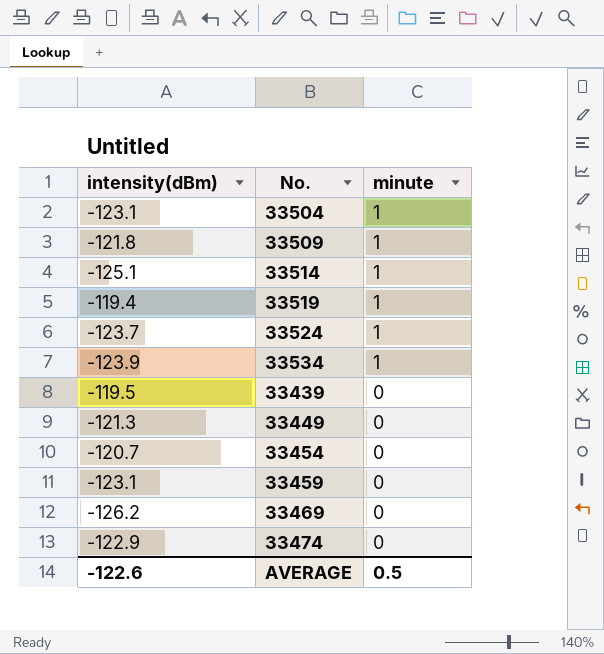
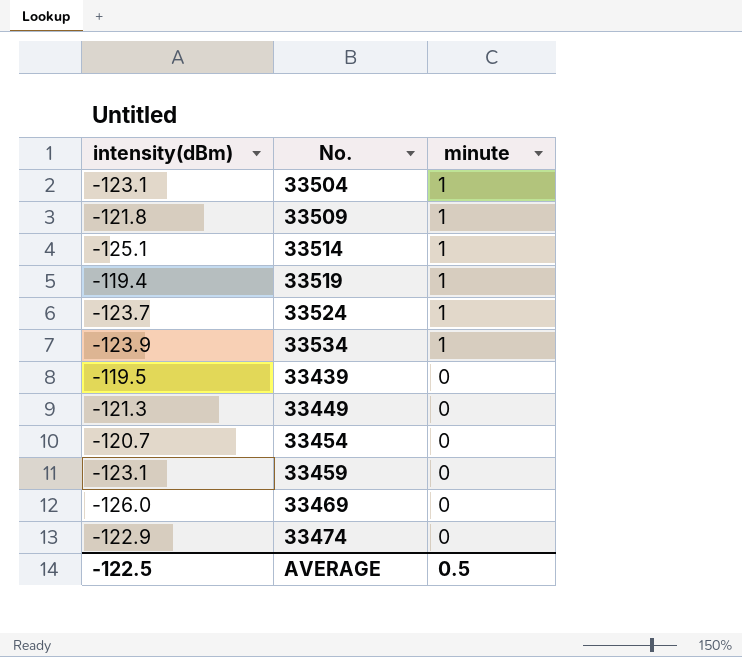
33469 | intensity(dBm): -126.2 -> -126.0
AVERAGE | intensity(dBm): -122.6 -> -122.5

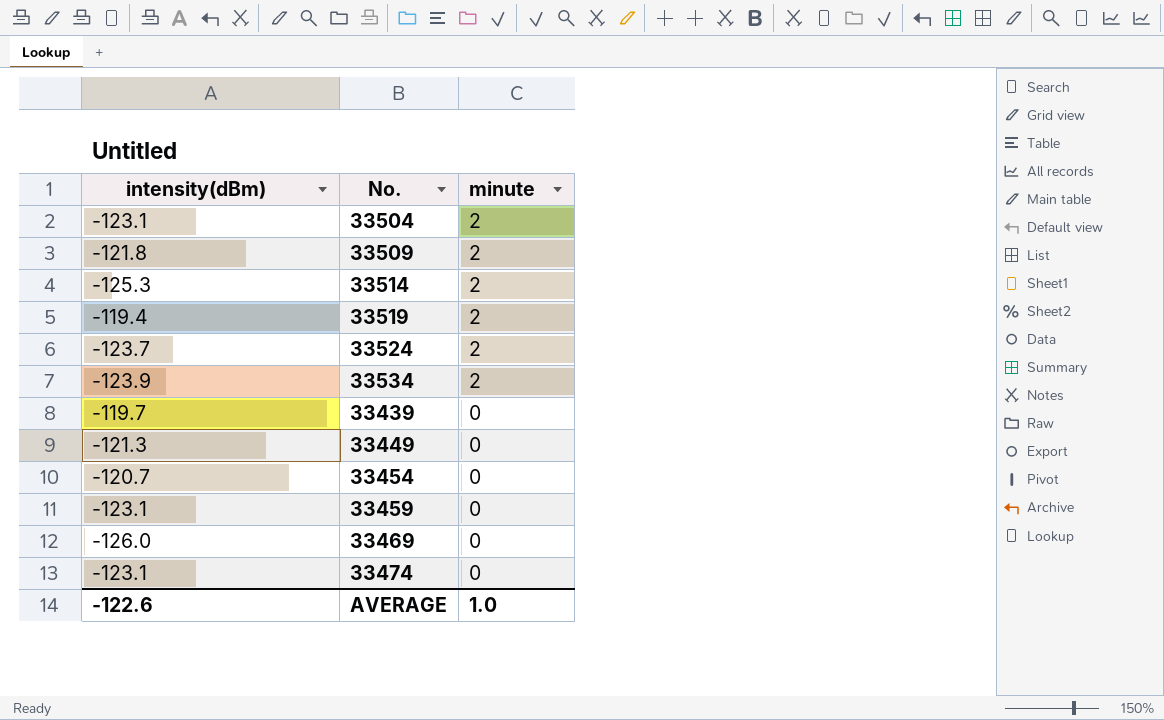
33504 | minute: 1 -> 2
33509 | minute: 1 -> 2
33514 | intensity(dBm): -125.1 -> -125.3
33514 | minute: 1 -> 2
33519 | minute: 1 -> 2
33524 | minute: 1 -> 2
33534 | minute: 1 -> 2
33439 | intensity(dBm): -119.5 -> -119.7
33474 | intensity(dBm): -122.9 -> -123.1
AVERAGE | intensity(dBm): -122.5 -> -122.6
AVERAGE | minute: 0.5 -> 1.0

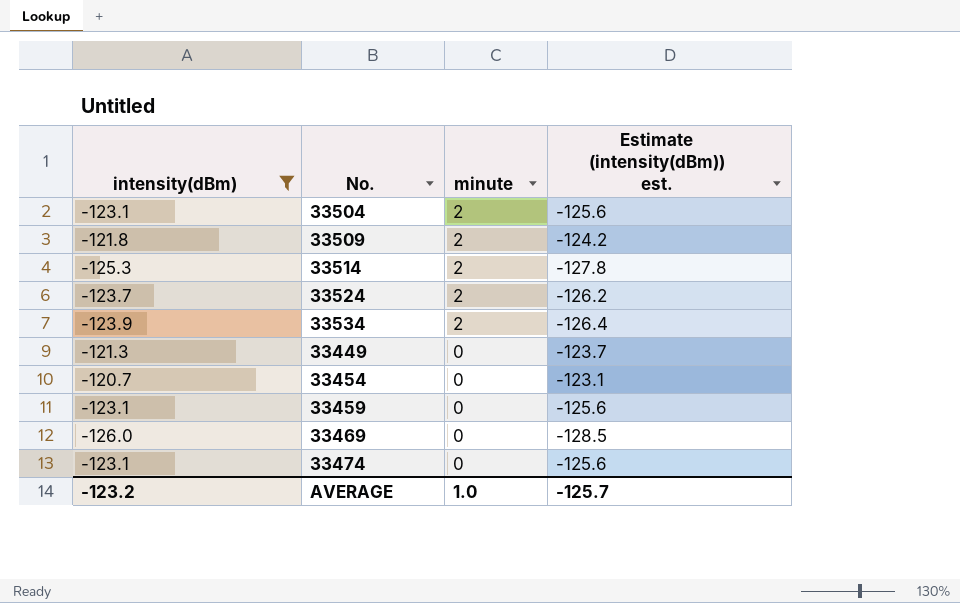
filter: none -> intensity(dBm) <= -120.7
column Estimate (intensity(dBm)) est. | formula: none -> [intensity(dBm)] * 1.02
AVERAGE | intensity(dBm): -122.6 -> -123.2

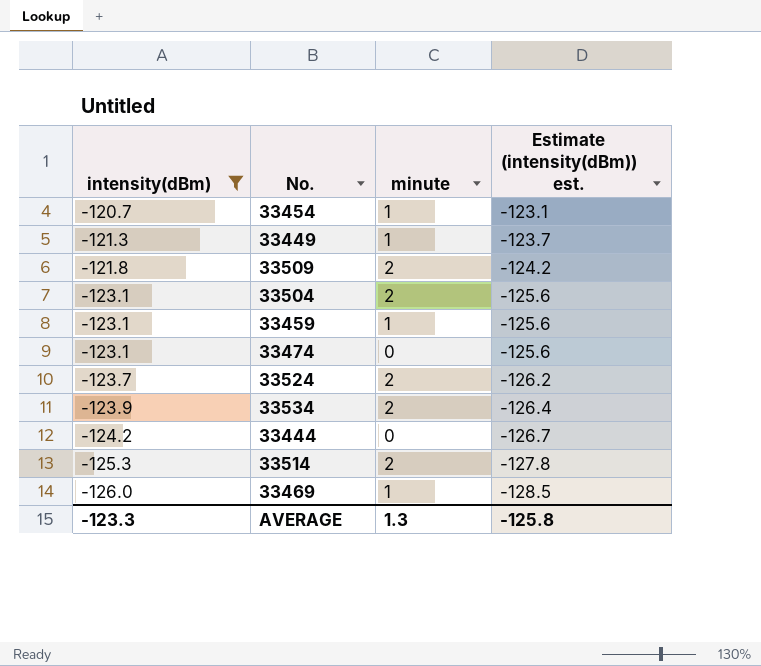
row order: minute descending -> intensity(dBm) descending
33454 | minute: 0 -> 1
33449 | minute: 0 -> 1
33459 | minute: 0 -> 1
row 33444: none -> -124.2 | 0 | -126.7
33469 | minute: 0 -> 1
AVERAGE | intensity(dBm): -123.2 -> -123.3
AVERAGE | minute: 1.0 -> 1.3
AVERAGE | Estimate (intensity(dBm)) est.: -125.7 -> -125.8

